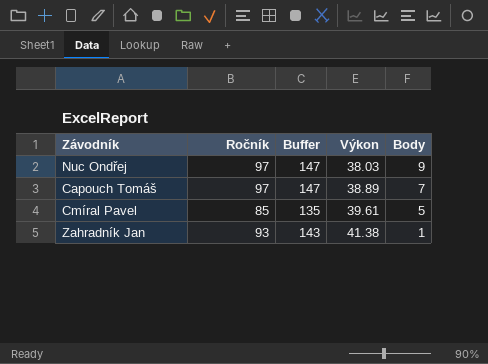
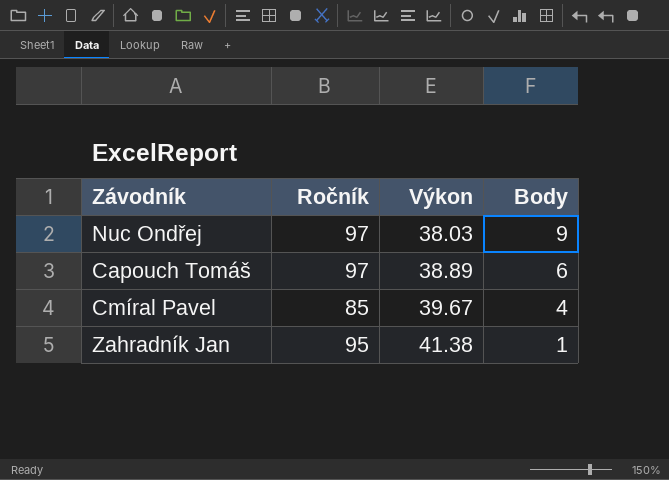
column Buffer | formula: [Ročník] + 50 -> none
Capouch Tomáš | Body: 7 -> 6
Cmíral Pavel | Výkon: 39.61 -> 39.67
Cmíral Pavel | Body: 5 -> 4
Zahradník Jan | Ročník: 93 -> 95

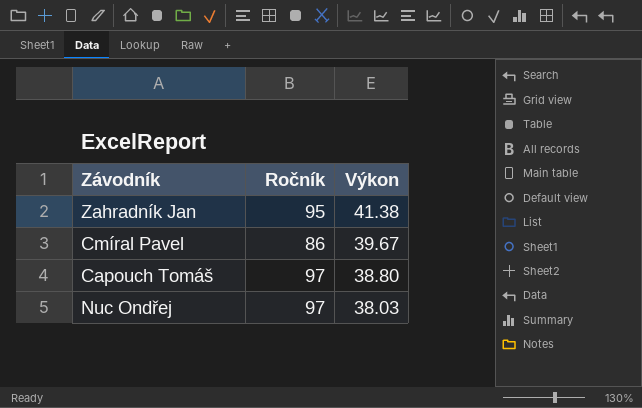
row order: Výkon ascending -> Výkon descending
column Body | position: 4 -> none
Cmíral Pavel | Ročník: 85 -> 86
Capouch Tomáš | Výkon: 38.89 -> 38.80

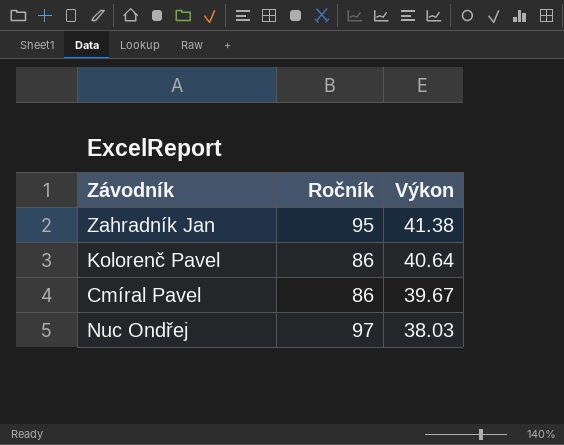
row Capouch Tomáš: 97 | 38.80 -> none
row Kolorenč Pavel: none -> 86 | 40.64

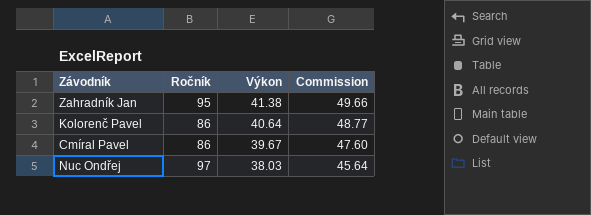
column Commission | formula: none -> [Výkon] * 1.2

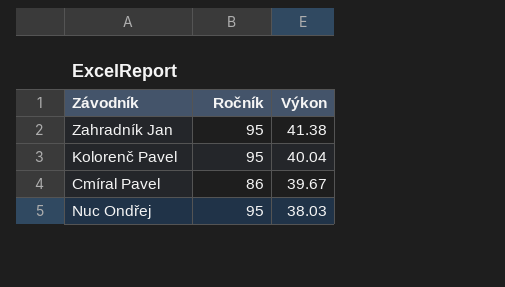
column Commission | formula: [Výkon] * 1.2 -> none
Kolorenč Pavel | Ročník: 86 -> 95
Kolorenč Pavel | Výkon: 40.64 -> 40.04
Nuc Ondřej | Ročník: 97 -> 95

